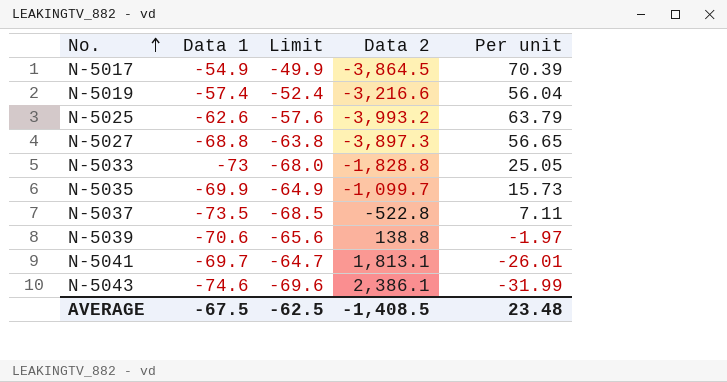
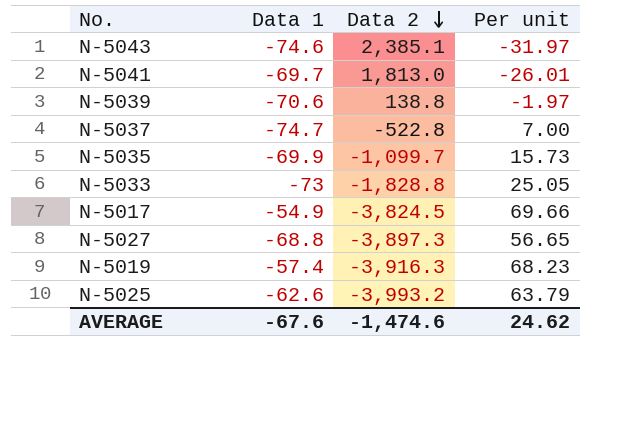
row order: No. ascending -> Data 2 descending
column Limit | formula: [Data 1] + 5 -> none
N-5043 | Data 2: 2,386.1 -> 2,385.1
N-5043 | Per unit: -31.99 -> -31.97
N-5041 | Data 2: 1,813.1 -> 1,813.0
N-5037 | Data 1: -73.5 -> -74.7
N-5037 | Per unit: 7.11 -> 7.00
N-5017 | Data 2: -3,864.5 -> -3,824.5
N-5017 | Per unit: 70.39 -> 69.66
N-5019 | Data 2: -3,216.6 -> -3,916.3
N-5019 | Per unit: 56.04 -> 68.23
AVERAGE | Data 1: -67.5 -> -67.6
AVERAGE | Data 2: -1,408.5 -> -1,474.6
AVERAGE | Per unit: 23.48 -> 24.62

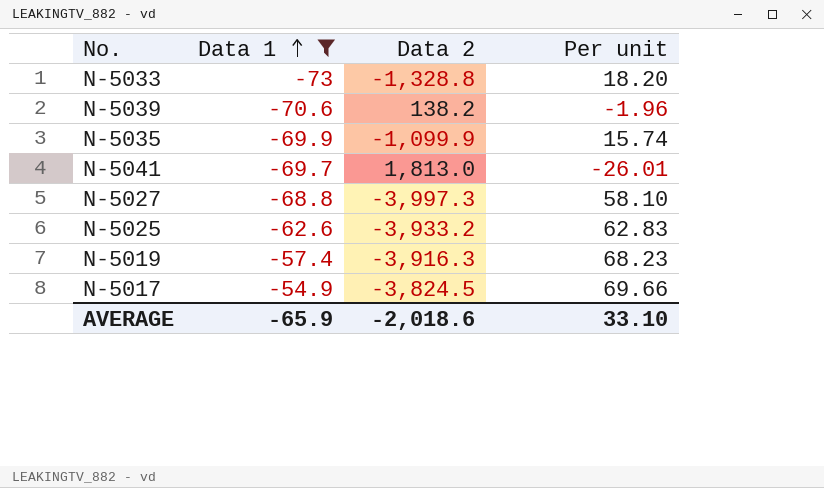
filter: none -> Data 1 >= -73
row order: Data 2 descending -> Data 1 ascending
N-5033 | Data 2: -1,828.8 -> -1,328.8
N-5033 | Per unit: 25.05 -> 18.20
N-5039 | Data 2: 138.8 -> 138.2
N-5039 | Per unit: -1.97 -> -1.96
N-5035 | Data 2: -1,099.7 -> -1,099.9
N-5035 | Per unit: 15.73 -> 15.74
N-5027 | Data 2: -3,897.3 -> -3,997.3
N-5027 | Per unit: 56.65 -> 58.10
N-5025 | Data 2: -3,993.2 -> -3,933.2
N-5025 | Per unit: 63.79 -> 62.83
AVERAGE | Data 1: -67.6 -> -65.9
AVERAGE | Data 2: -1,474.6 -> -2,018.6
AVERAGE | Per unit: 24.62 -> 33.10

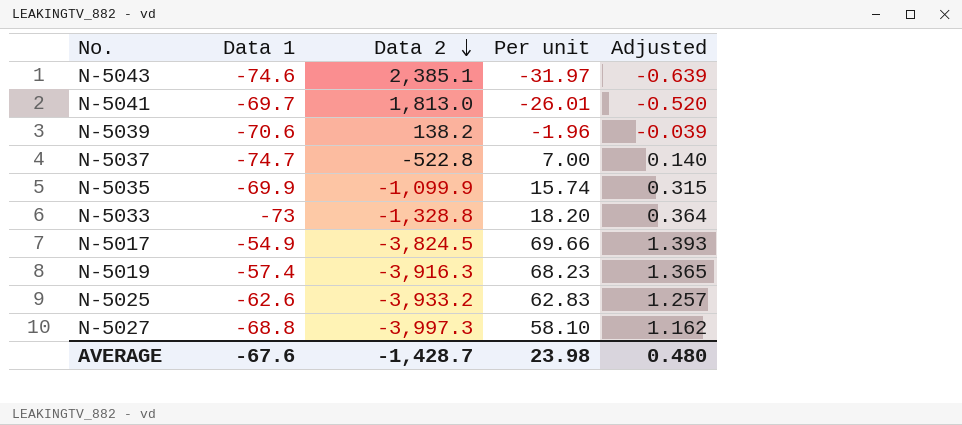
filter: Data 1 >= -73 -> none
row order: Data 1 ascending -> Data 2 descending
column Adjusted | formula: none -> [Per unit] * 0.02
AVERAGE | Data 1: -65.9 -> -67.6
AVERAGE | Data 2: -2,018.6 -> -1,428.7
AVERAGE | Per unit: 33.10 -> 23.98

